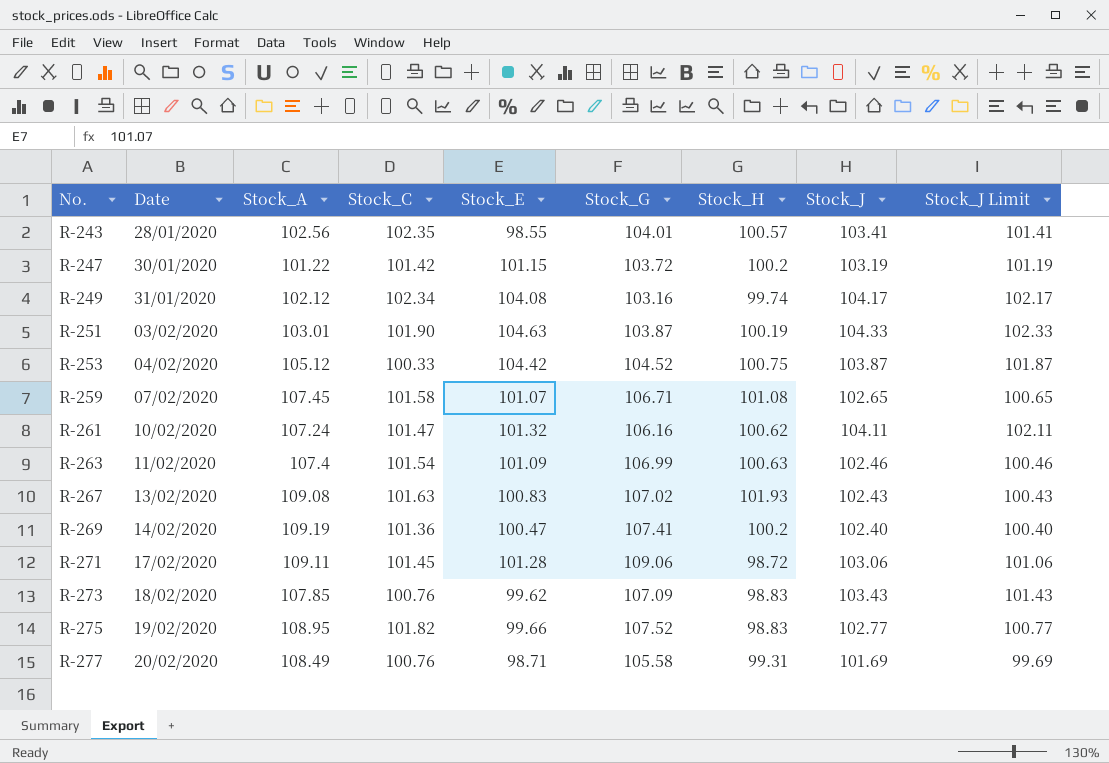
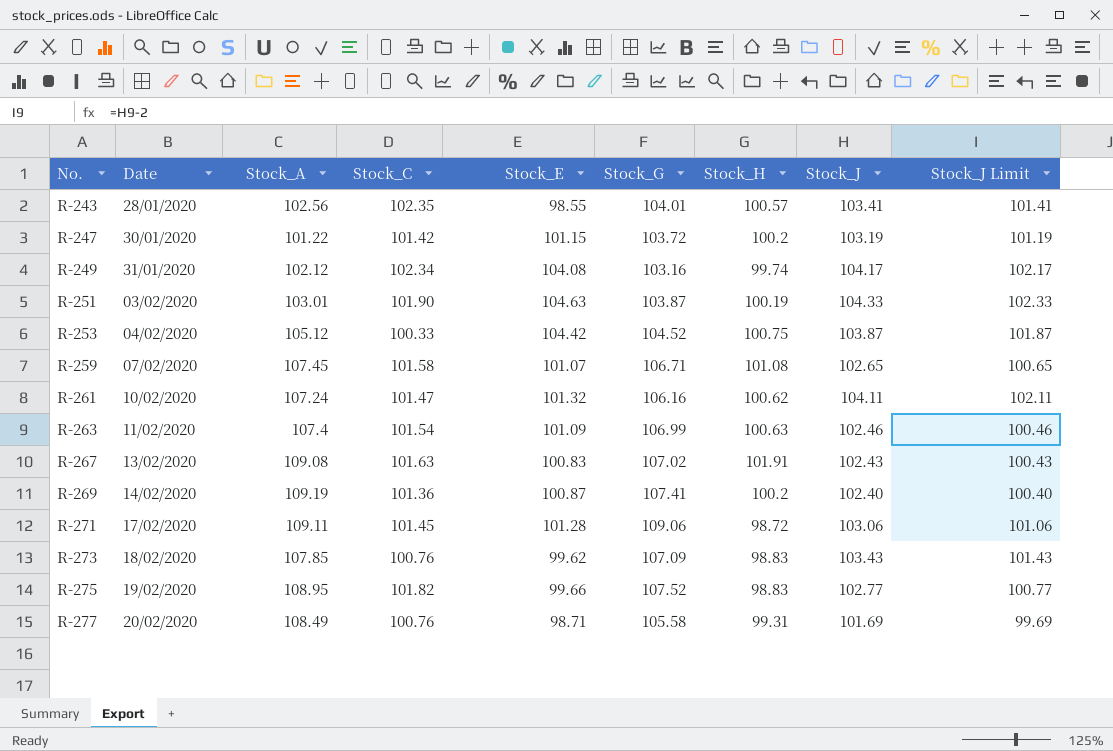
R-267 | Stock_H: 101.93 -> 101.91
R-269 | Stock_E: 100.47 -> 100.87

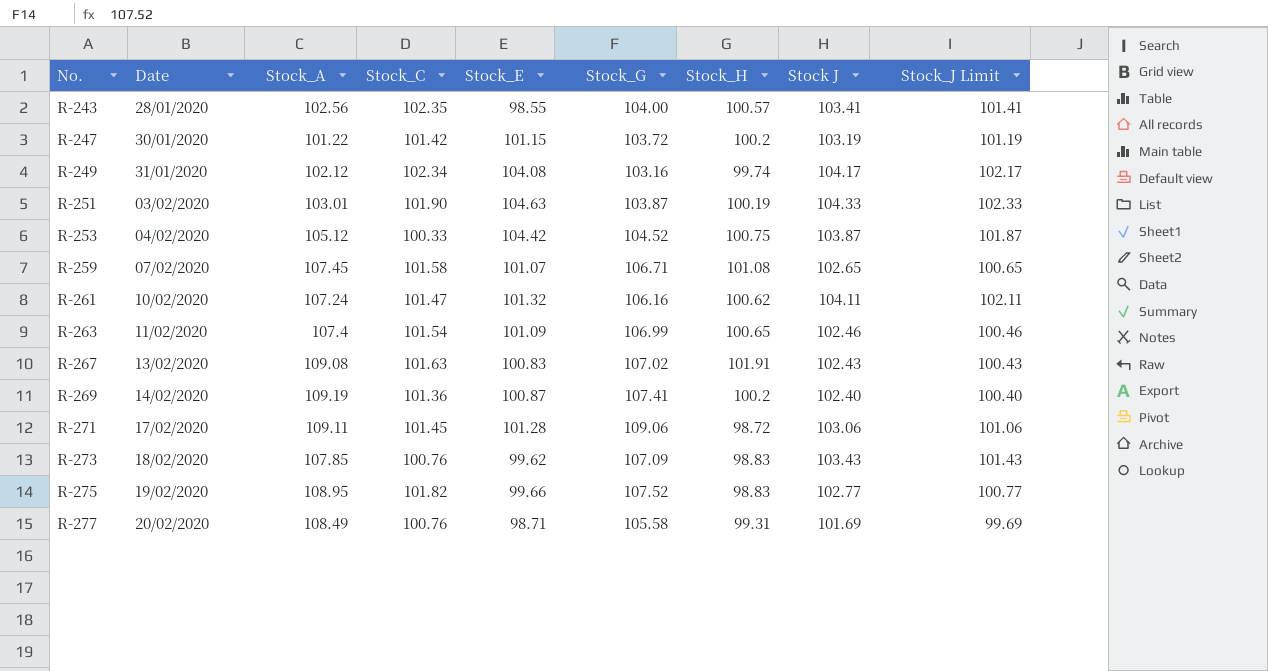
column name: Stock_J -> Stock J
R-243 | Stock_G: 104.01 -> 104.00
R-263 | Stock_H: 100.63 -> 100.65

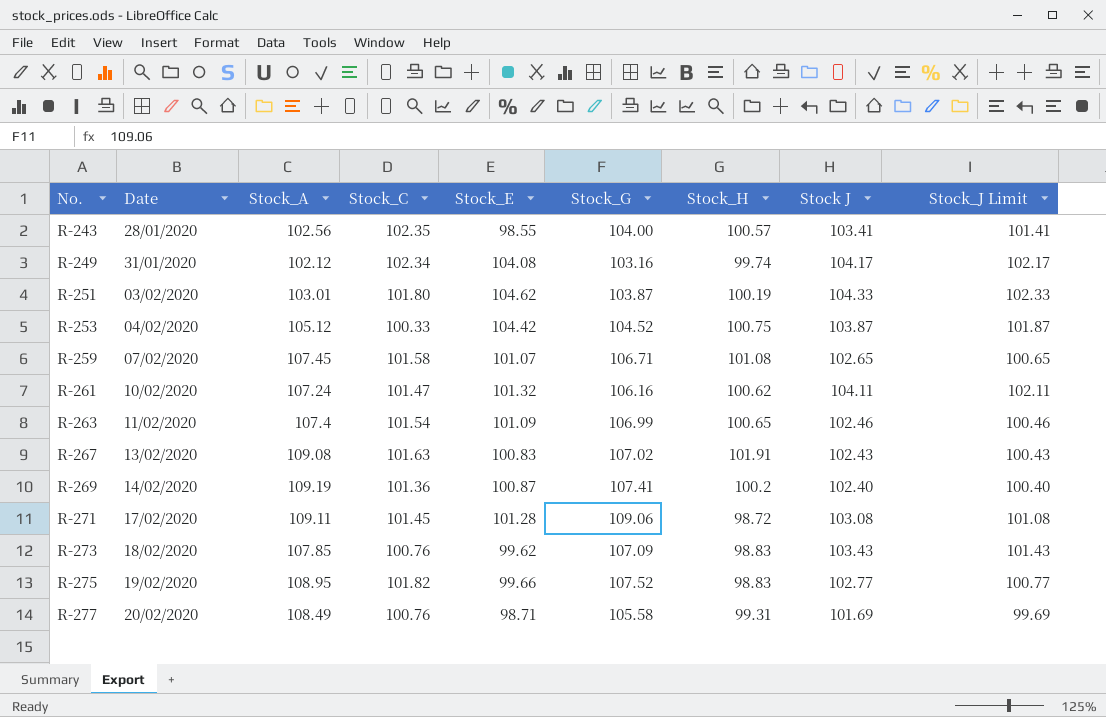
row R-247: 30/01/2020 | 101.22 | 101.42 | 101.15 | 103.72 | 100.2 | 103.19 | 101.19 -> none
R-251 | Stock_C: 101.90 -> 101.80
R-251 | Stock_E: 104.63 -> 104.62
R-271 | Stock J: 103.06 -> 103.08
R-271 | Stock_J Limit: 101.06 -> 101.08

